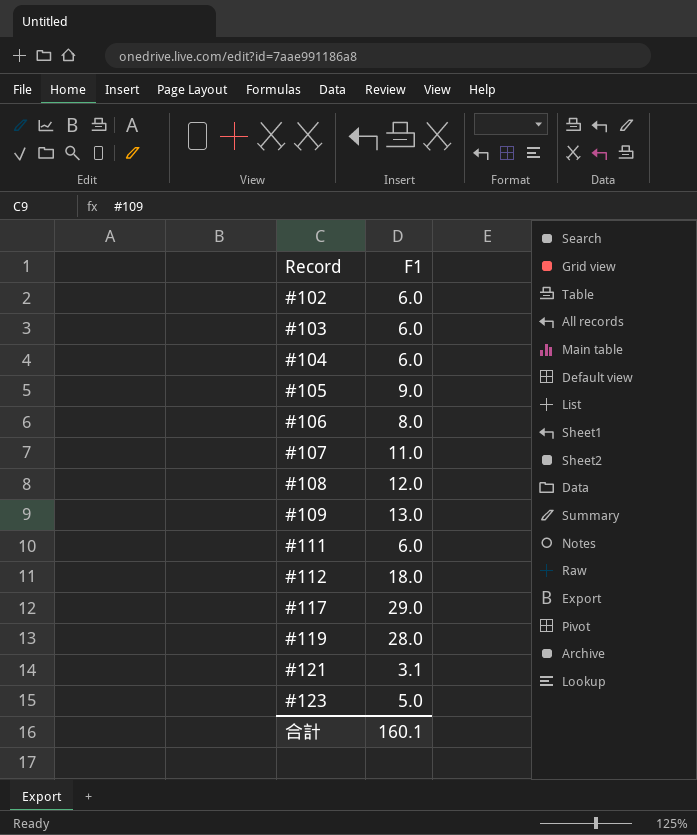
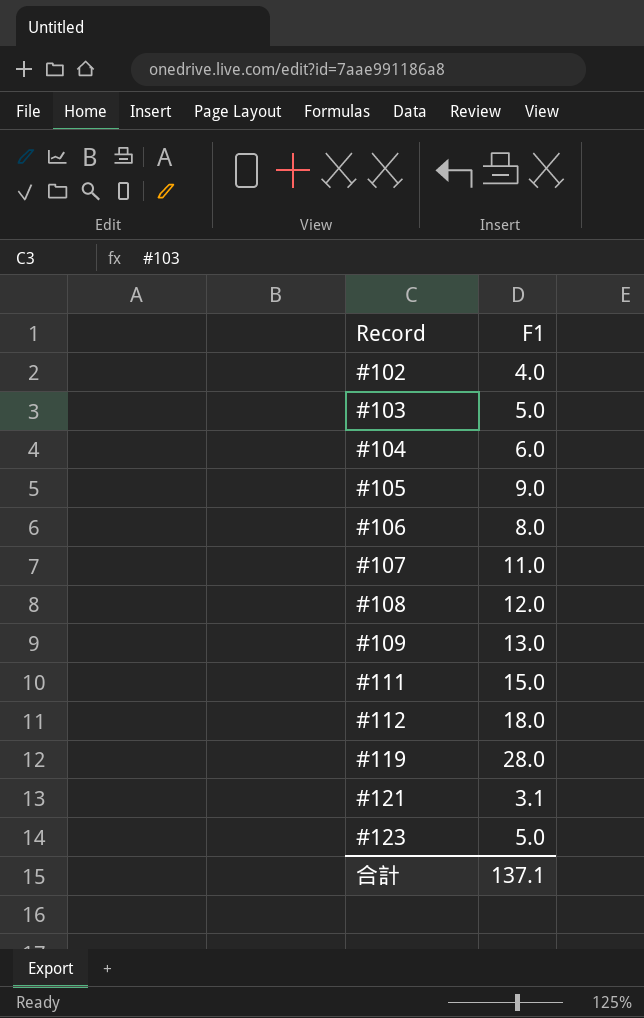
row #117: 29.0 -> none
#102 | F1: 6.0 -> 4.0
#103 | F1: 6.0 -> 5.0
#111 | F1: 6.0 -> 15.0
合計 | F1: 160.1 -> 137.1

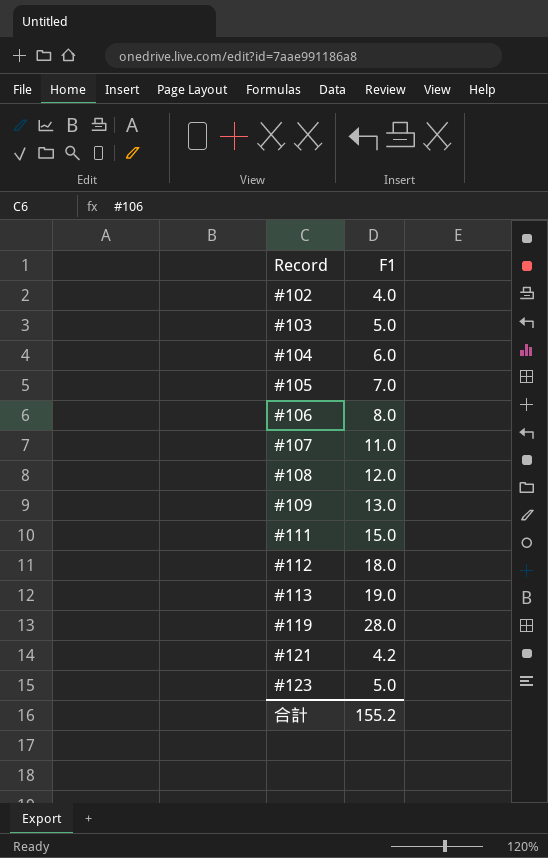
#105 | F1: 9.0 -> 7.0
row #113: none -> 19.0
#121 | F1: 3.1 -> 4.2
合計 | F1: 137.1 -> 155.2

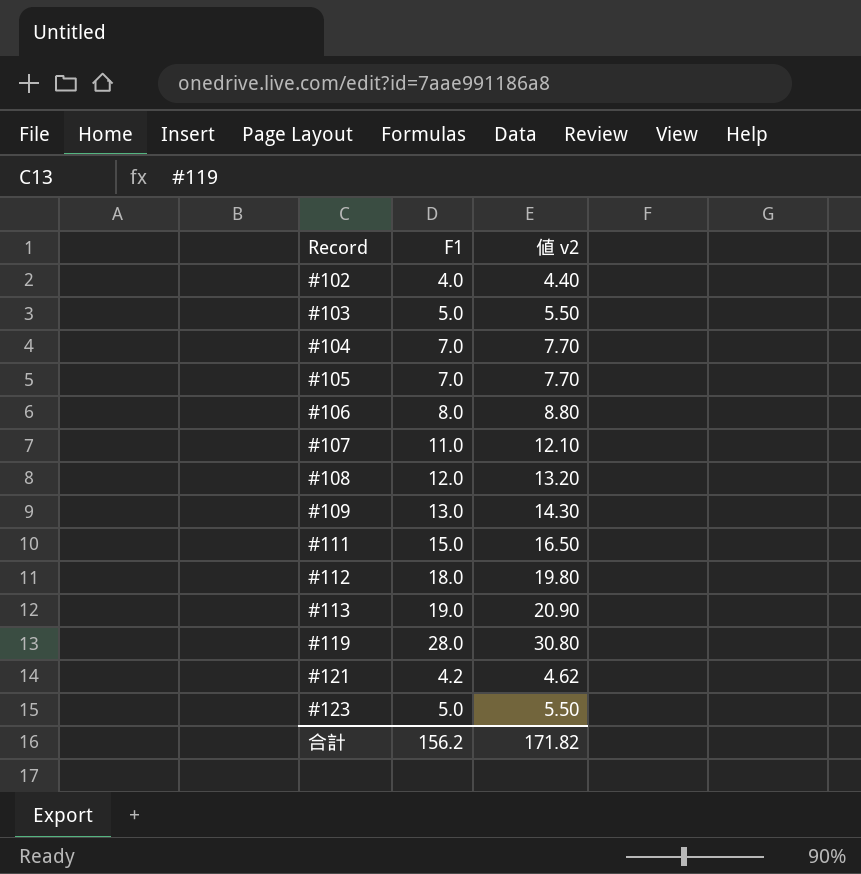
column 値 v2 | formula: none -> [F1] * 1.1
#104 | F1: 6.0 -> 7.0
合計 | F1: 155.2 -> 156.2

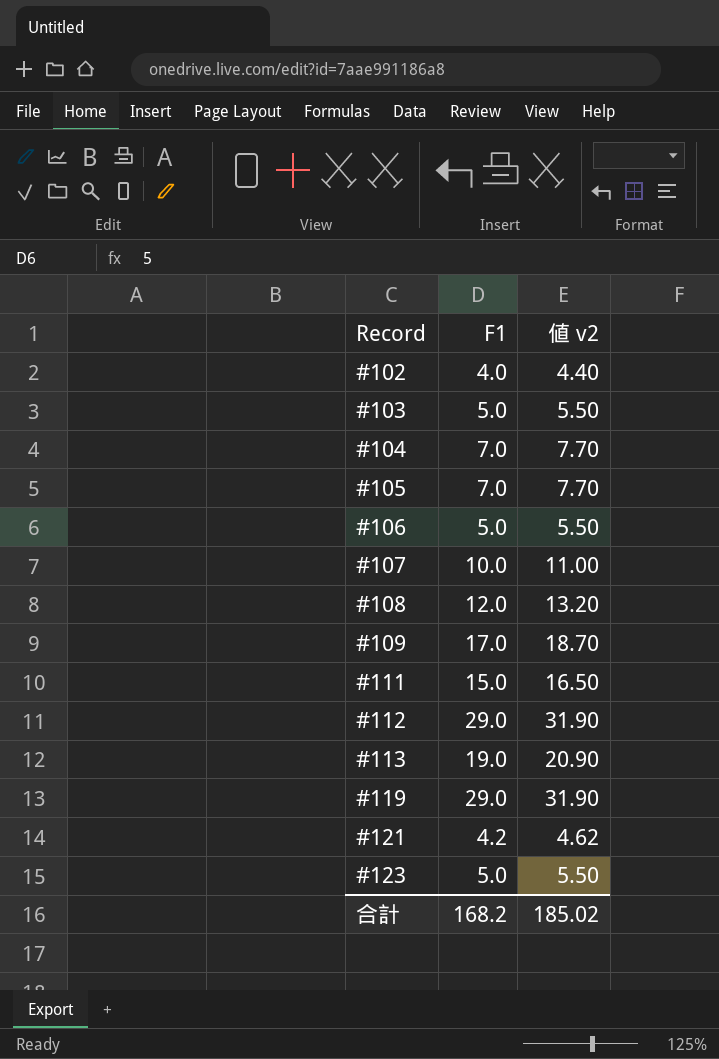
#106 | F1: 8.0 -> 5.0
#106 | 値 v2: 8.80 -> 5.50
#107 | F1: 11.0 -> 10.0
#107 | 値 v2: 12.10 -> 11.00
#109 | F1: 13.0 -> 17.0
#109 | 値 v2: 14.30 -> 18.70
#112 | F1: 18.0 -> 29.0
#112 | 値 v2: 19.80 -> 31.90
#119 | F1: 28.0 -> 29.0
#119 | 値 v2: 30.80 -> 31.90
合計 | F1: 156.2 -> 168.2
合計 | 値 v2: 171.82 -> 185.02

